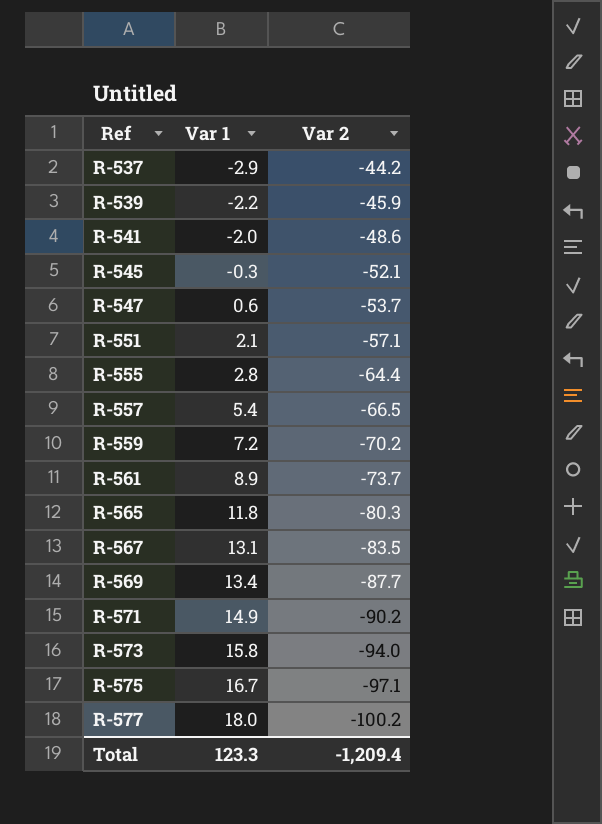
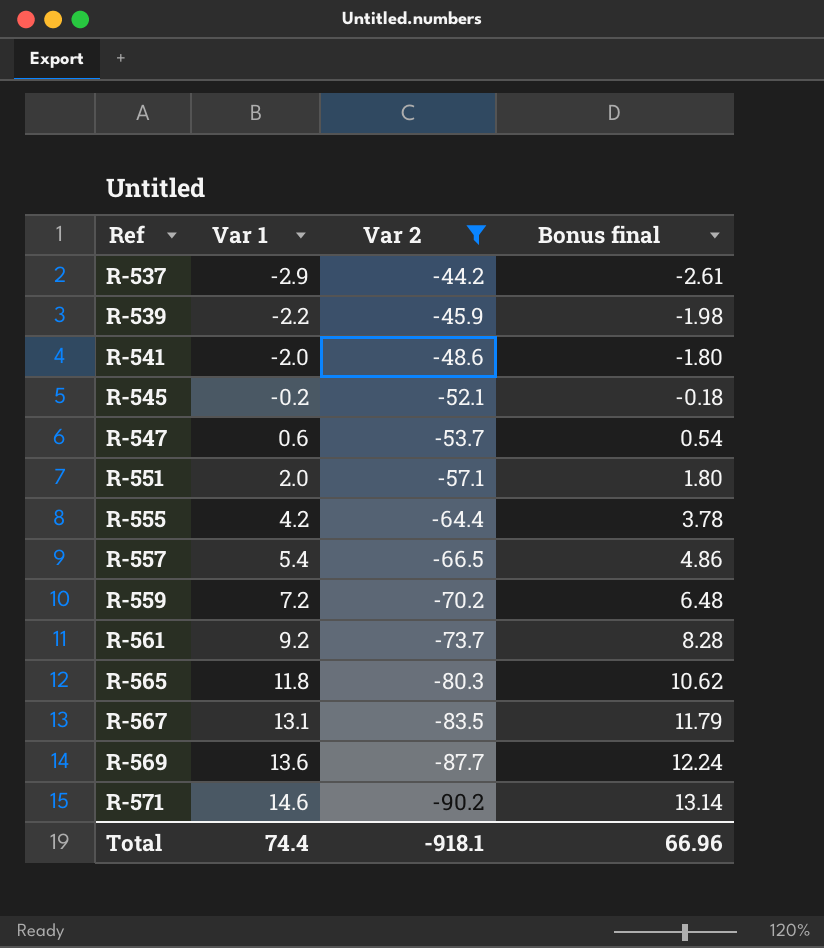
filter: none -> Var 2 >= -90.2
column Bonus final | formula: none -> [Var 1] * 0.9
R-545 | Var 1: -0.3 -> -0.2
R-551 | Var 1: 2.1 -> 2.0
R-555 | Var 1: 2.8 -> 4.2
R-561 | Var 1: 8.9 -> 9.2
R-569 | Var 1: 13.4 -> 13.6
R-571 | Var 1: 14.9 -> 14.6
Total | Var 1: 123.3 -> 74.4
Total | Var 2: -1,209.4 -> -918.1

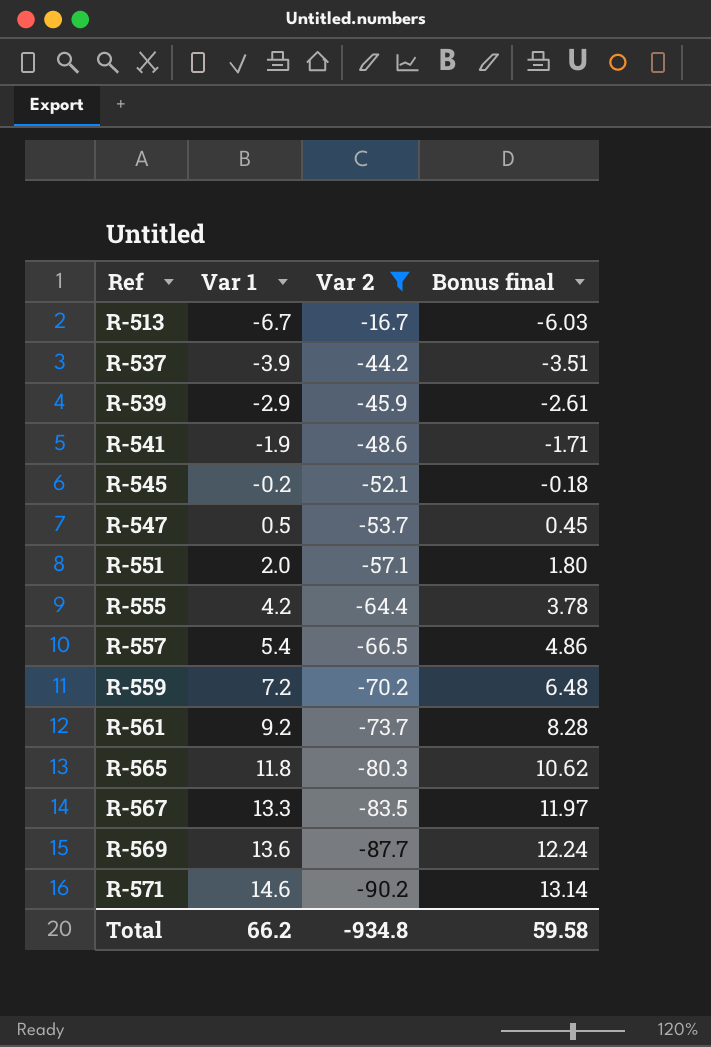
row R-513: none -> -6.7 | -16.7 | -6.03
R-537 | Var 1: -2.9 -> -3.9
R-537 | Bonus final: -2.61 -> -3.51
R-539 | Var 1: -2.2 -> -2.9
R-539 | Bonus final: -1.98 -> -2.61
R-541 | Var 1: -2.0 -> -1.9
R-541 | Bonus final: -1.80 -> -1.71
R-547 | Var 1: 0.6 -> 0.5
R-547 | Bonus final: 0.54 -> 0.45
R-567 | Var 1: 13.1 -> 13.3
R-567 | Bonus final: 11.79 -> 11.97
Total | Var 1: 74.4 -> 66.2
Total | Var 2: -918.1 -> -934.8
Total | Bonus final: 66.96 -> 59.58

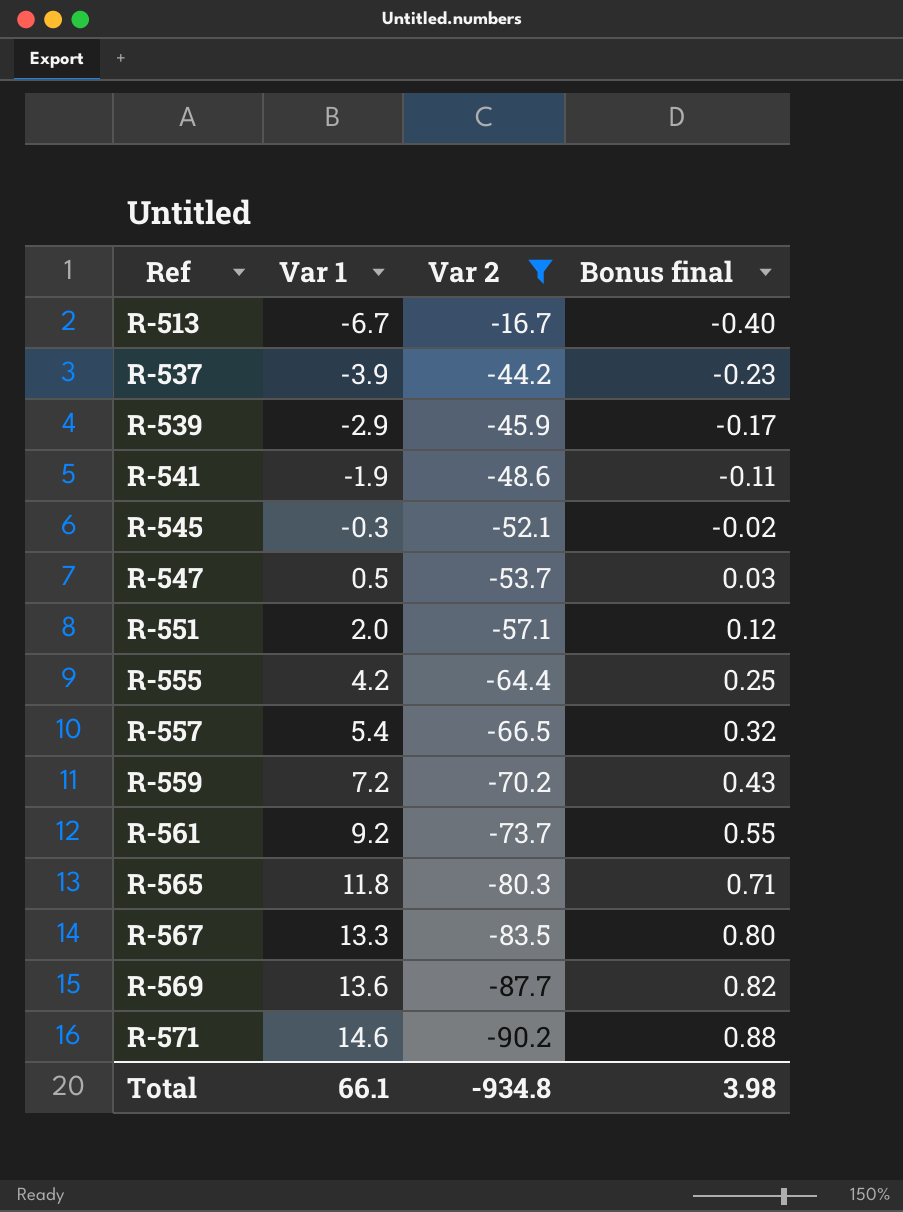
column Bonus final | formula: [Var 1] * 0.9 -> [Var 1] * 0.06
R-545 | Var 1: -0.2 -> -0.3
Total | Var 1: 66.2 -> 66.1
Total | Bonus final: 59.58 -> 3.98

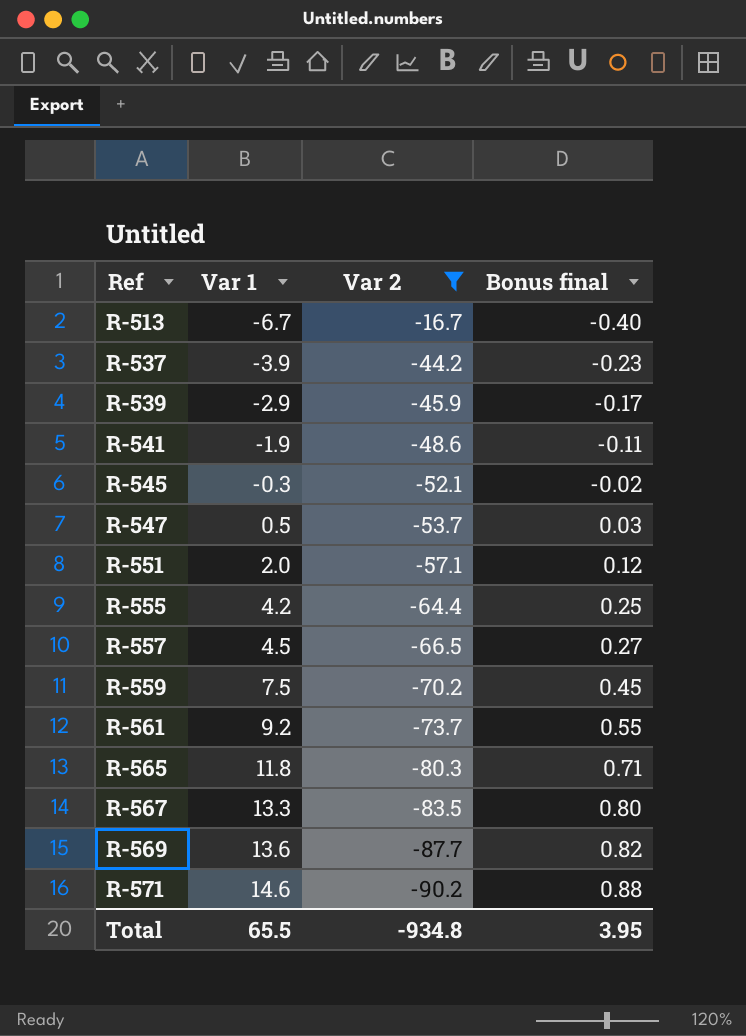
R-557 | Var 1: 5.4 -> 4.5
R-557 | Bonus final: 0.32 -> 0.27
R-559 | Var 1: 7.2 -> 7.5
R-559 | Bonus final: 0.43 -> 0.45
Total | Var 1: 66.1 -> 65.5
Total | Bonus final: 3.98 -> 3.95

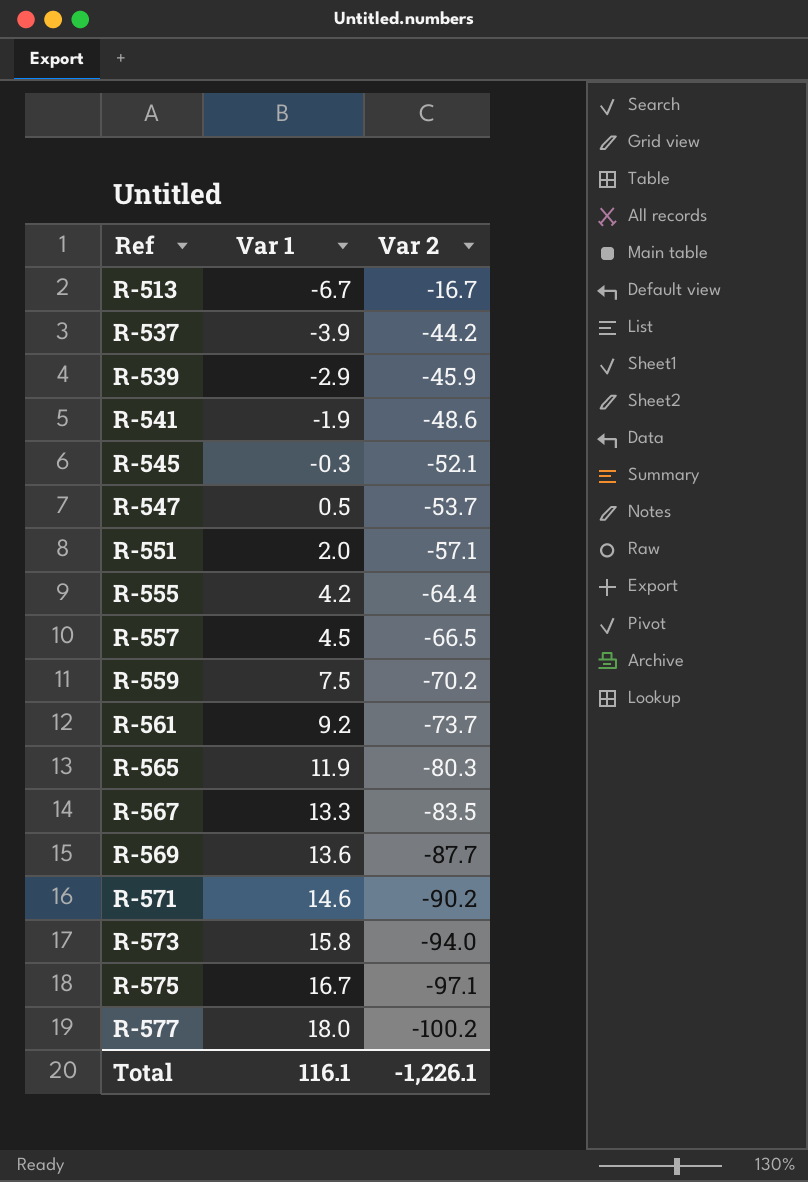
filter: Var 2 >= -90.2 -> none
column Bonus final | formula: [Var 1] * 0.06 -> none
R-565 | Var 1: 11.8 -> 11.9
Total | Var 1: 65.5 -> 116.1
Total | Var 2: -934.8 -> -1,226.1

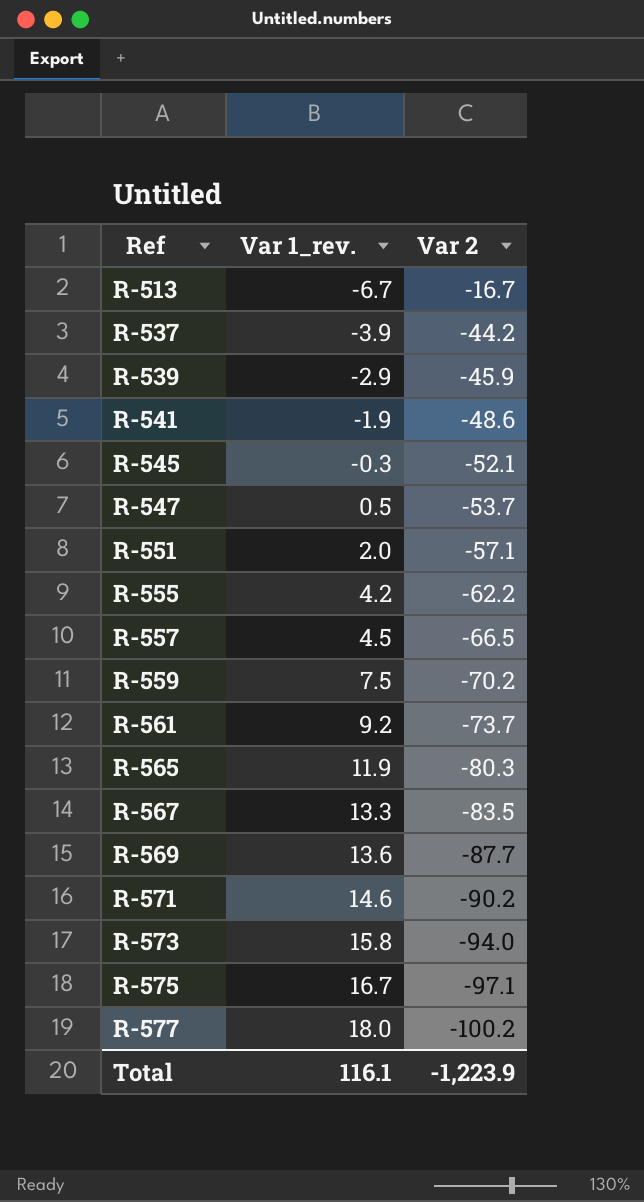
column name: Var 1 -> Var 1_rev.
R-555 | Var 2: -64.4 -> -62.2
Total | Var 2: -1,226.1 -> -1,223.9

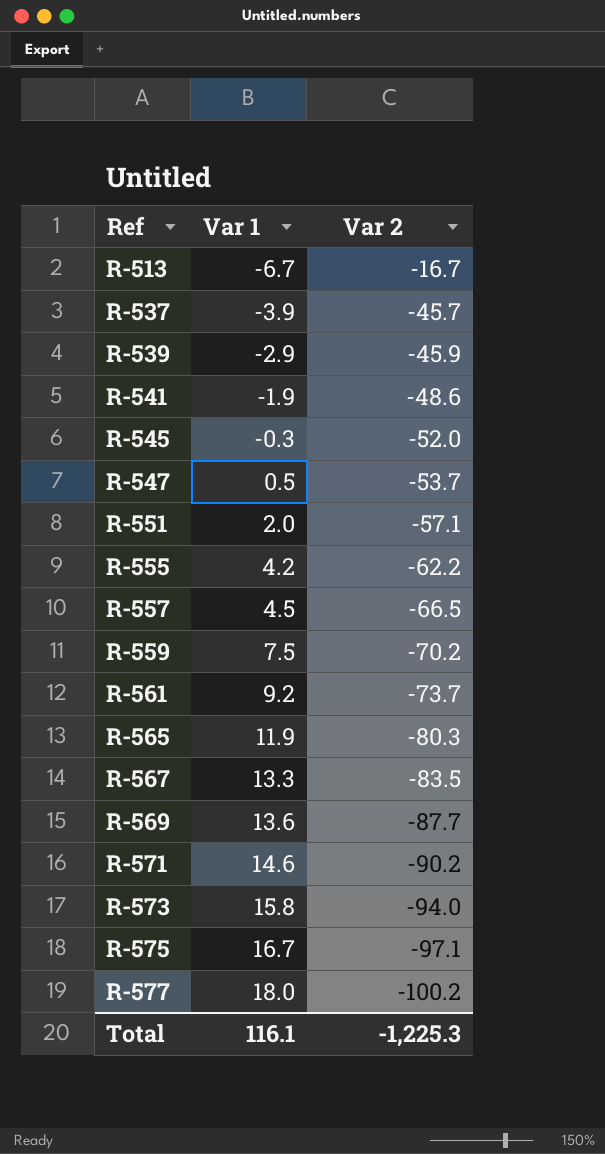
column name: Var 1_rev. -> Var 1
R-537 | Var 2: -44.2 -> -45.7
R-545 | Var 2: -52.1 -> -52.0
Total | Var 2: -1,223.9 -> -1,225.3

